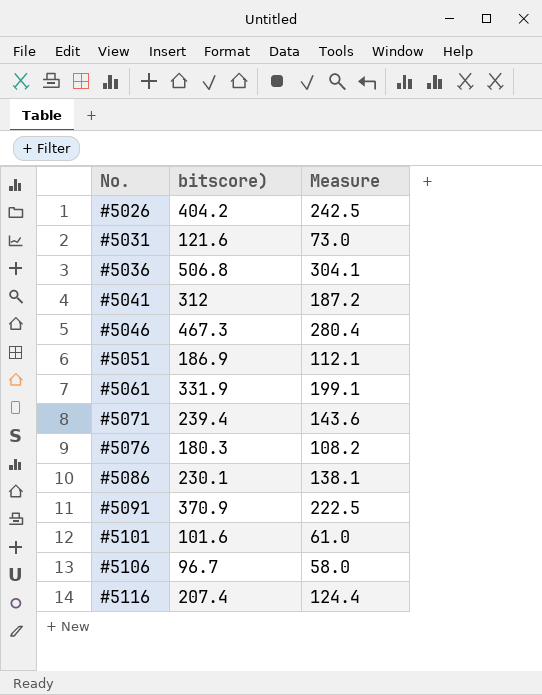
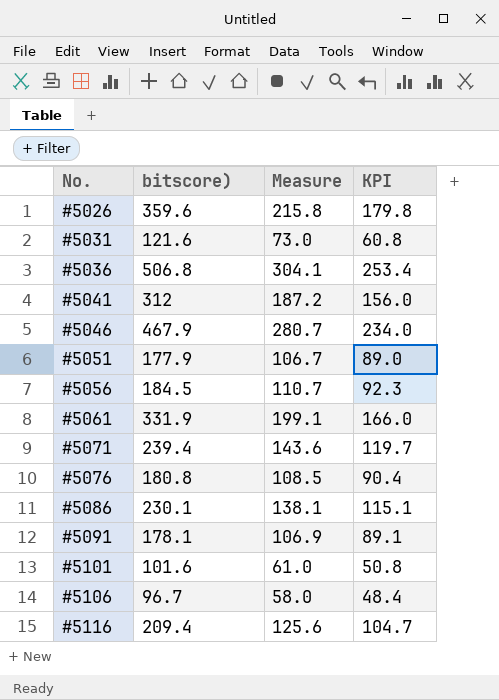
column KPI | formula: none -> [bitscore)] * 0.5
#5026 | bitscore): 404.2 -> 359.6
#5026 | Measure: 242.5 -> 215.8
#5046 | bitscore): 467.3 -> 467.9
#5046 | Measure: 280.4 -> 280.7
#5051 | bitscore): 186.9 -> 177.9
#5051 | Measure: 112.1 -> 106.7
row #5056: none -> 184.5 | 110.7 | 92.3
#5076 | bitscore): 180.3 -> 180.8
#5076 | Measure: 108.2 -> 108.5
#5091 | bitscore): 370.9 -> 178.1
#5091 | Measure: 222.5 -> 106.9
#5116 | bitscore): 207.4 -> 209.4
#5116 | Measure: 124.4 -> 125.6

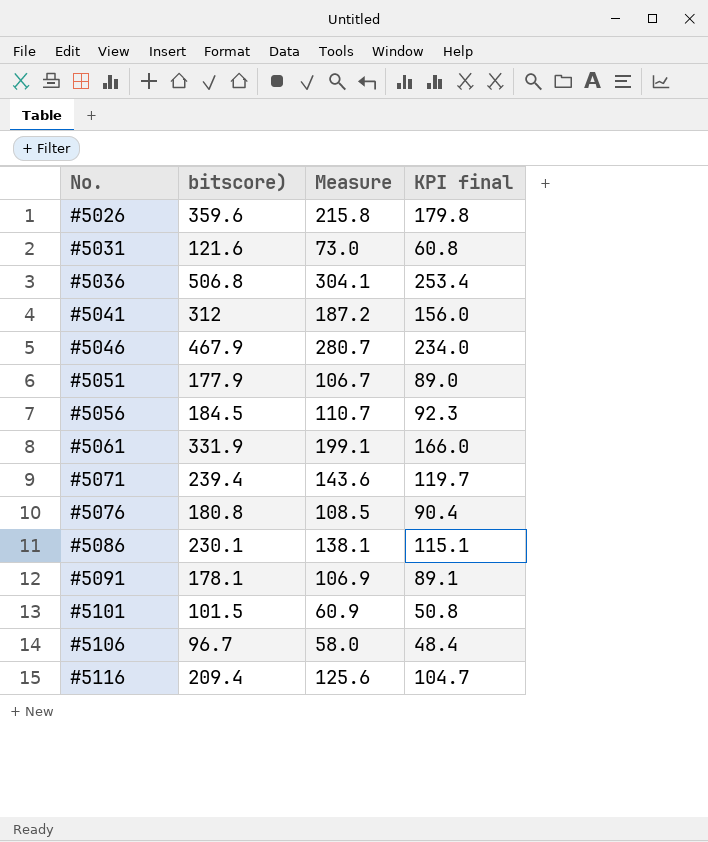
column name: KPI -> KPI final
#5101 | bitscore): 101.6 -> 101.5
#5101 | Measure: 61.0 -> 60.9

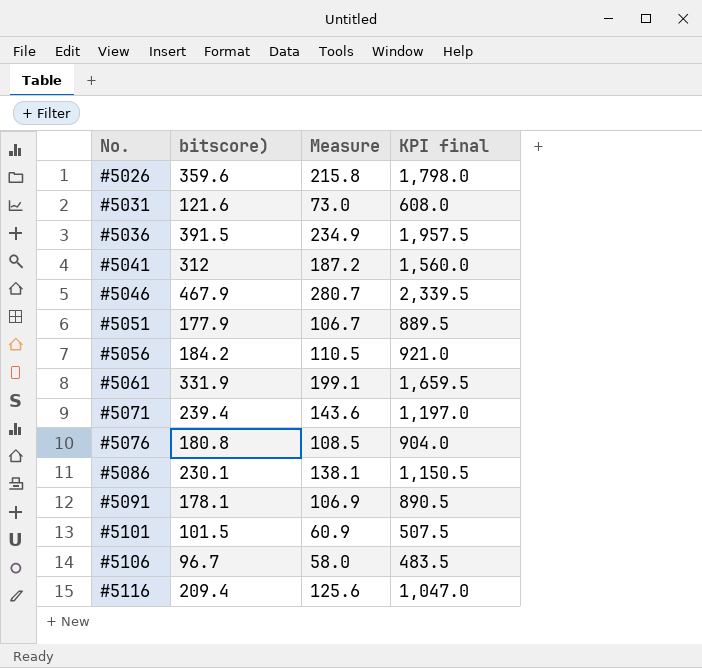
column KPI final | formula: [bitscore)] * 0.5 -> [bitscore)] * 5
#5036 | bitscore): 506.8 -> 391.5
#5036 | Measure: 304.1 -> 234.9
#5056 | bitscore): 184.5 -> 184.2
#5056 | Measure: 110.7 -> 110.5

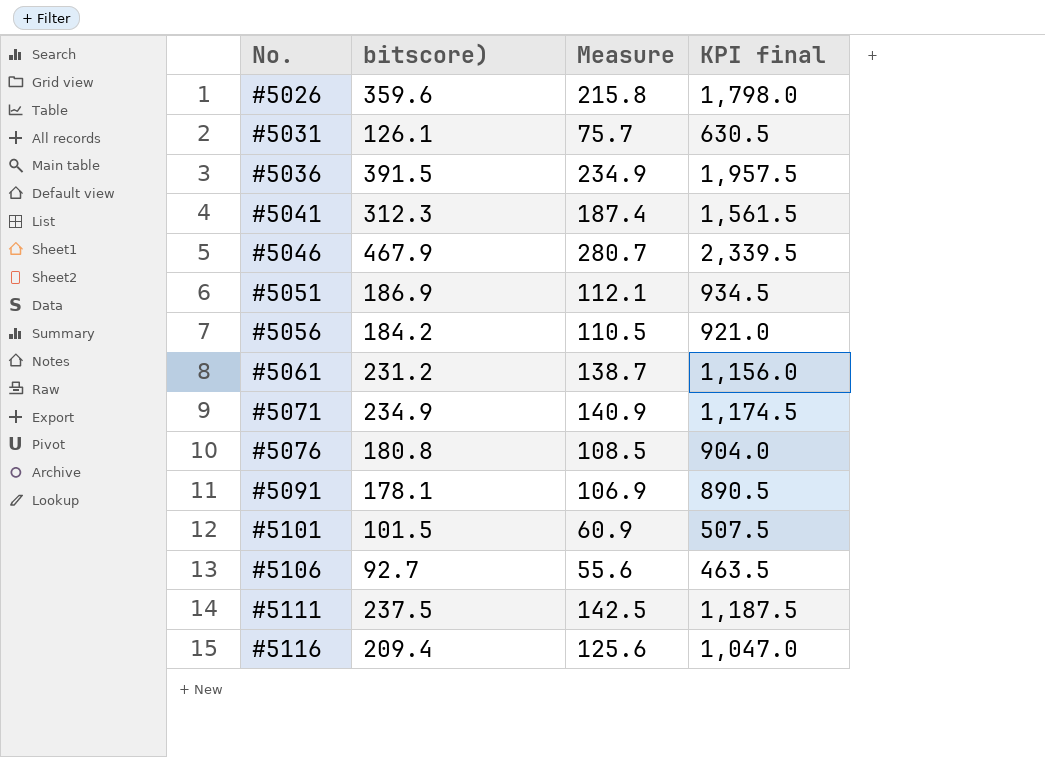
row #5086: 230.1 | 138.1 | 1,150.5 -> none
#5031 | bitscore): 121.6 -> 126.1
#5031 | Measure: 73.0 -> 75.7
#5031 | KPI final: 608.0 -> 630.5
#5041 | bitscore): 312 -> 312.3
#5041 | Measure: 187.2 -> 187.4
#5041 | KPI final: 1,560.0 -> 1,561.5
#5051 | bitscore): 177.9 -> 186.9
#5051 | Measure: 106.7 -> 112.1
#5051 | KPI final: 889.5 -> 934.5
#5061 | bitscore): 331.9 -> 231.2
#5061 | Measure: 199.1 -> 138.7
#5061 | KPI final: 1,659.5 -> 1,156.0
#5071 | bitscore): 239.4 -> 234.9
#5071 | Measure: 143.6 -> 140.9
#5071 | KPI final: 1,197.0 -> 1,174.5
#5106 | bitscore): 96.7 -> 92.7
#5106 | Measure: 58.0 -> 55.6
#5106 | KPI final: 483.5 -> 463.5
row #5111: none -> 237.5 | 142.5 | 1,187.5

